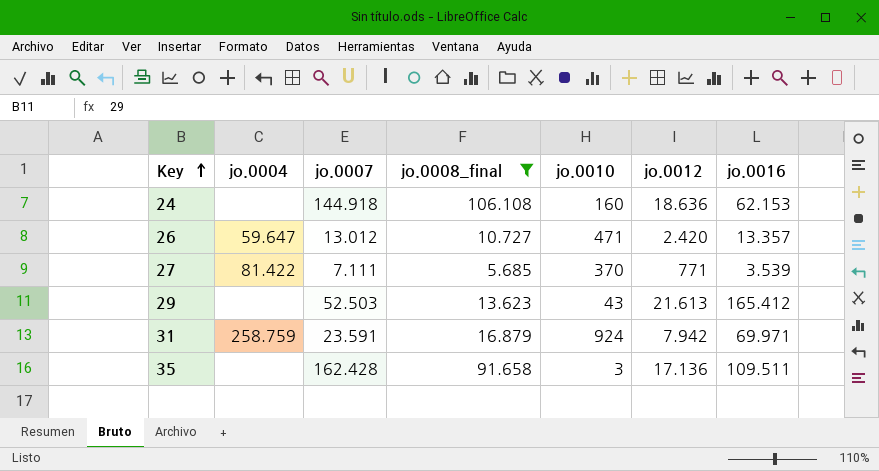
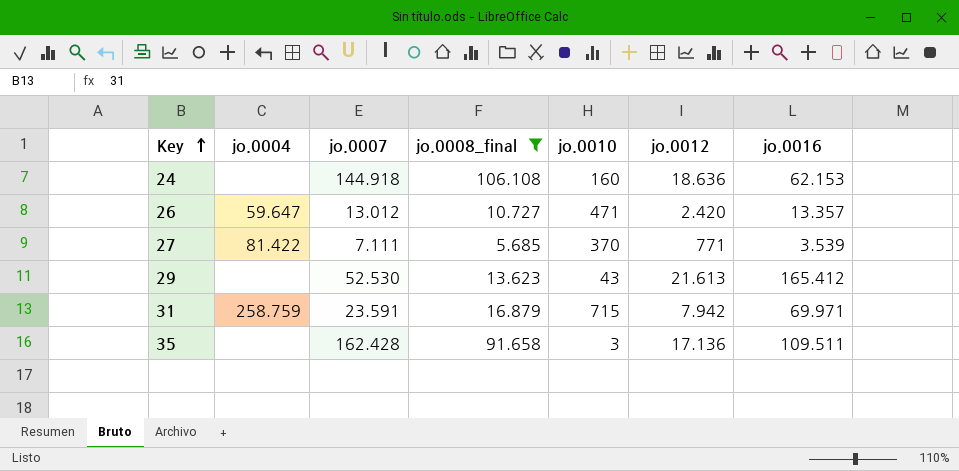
29 | jo.0007: 52.503 -> 52.530
31 | jo.0010: 924 -> 715

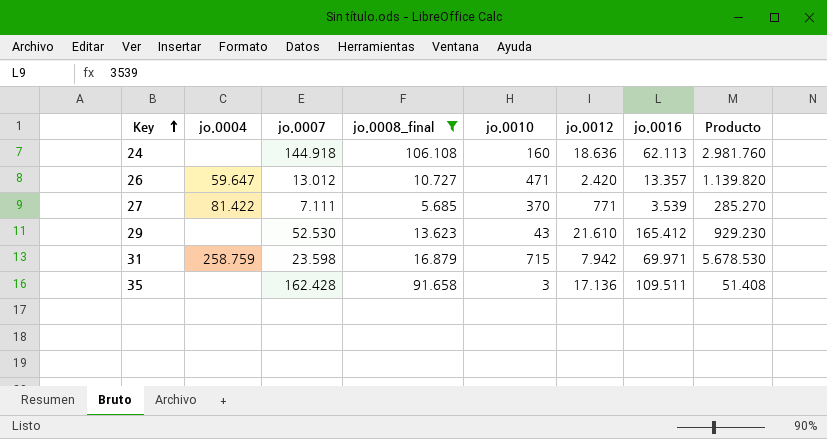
column Producto | formula: none -> [jo.0010] * [jo.0012]
24 | jo.0016: 62.153 -> 62.113
29 | jo.0012: 21.613 -> 21.610
31 | jo.0007: 23.591 -> 23.598

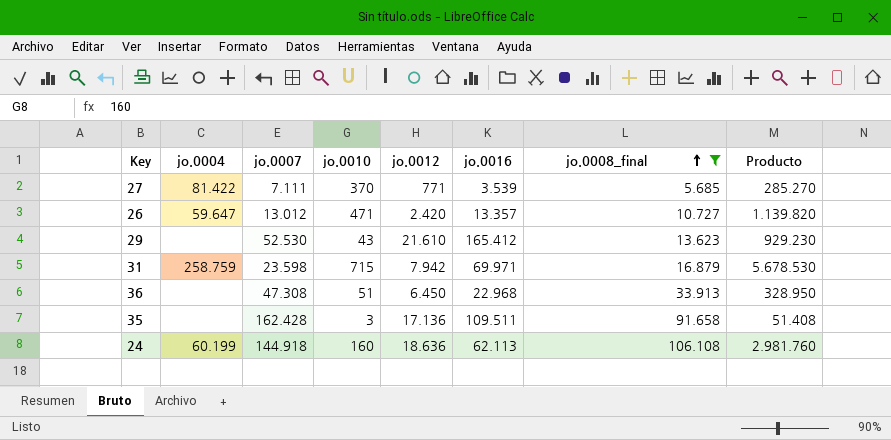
row order: Key ascending -> jo.0008_final ascending
column jo.0008_final | position: 4 -> 7
row 36: none -> none | 47.308 | 51 | 6.450 | 22.968 | 33.913 | 328.950
24 | jo.0004: none -> 60.199

